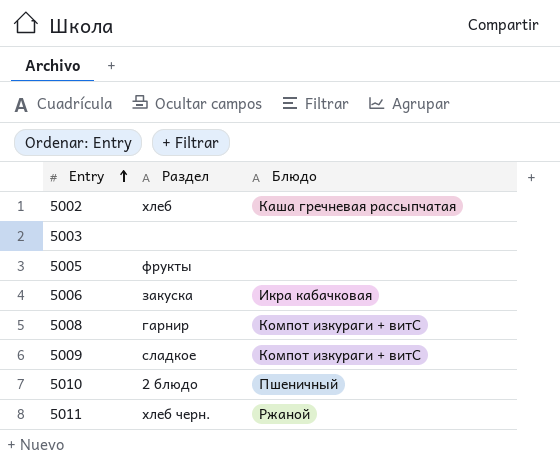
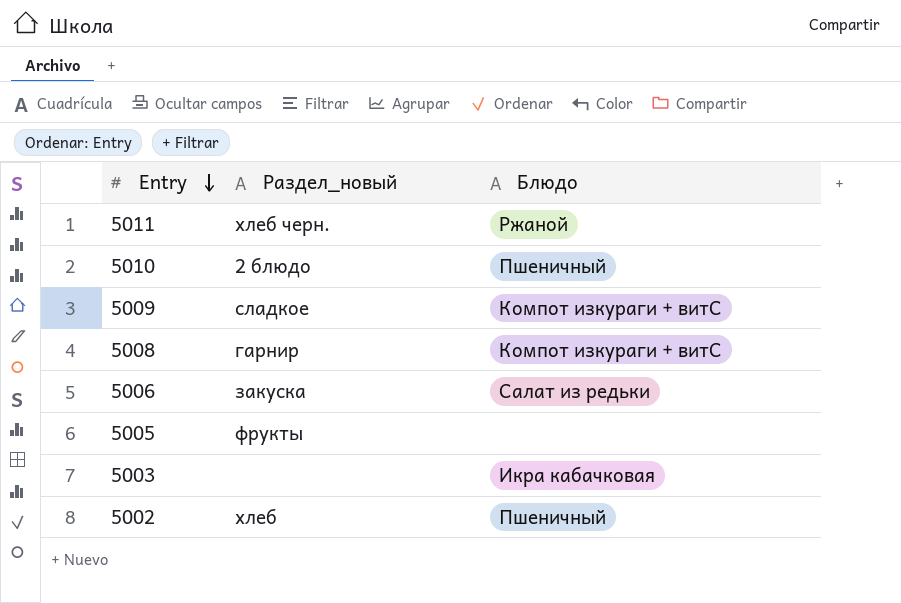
row order: Entry ascending -> Entry descending
column name: Раздел -> Раздел_новый
5006 | Блюдо: Икра кабачковая -> Салат из редьки
5003 | Блюдо: none -> Икра кабачковая
5002 | Блюдо: Каша гречневая рассыпчатая -> Пшеничный

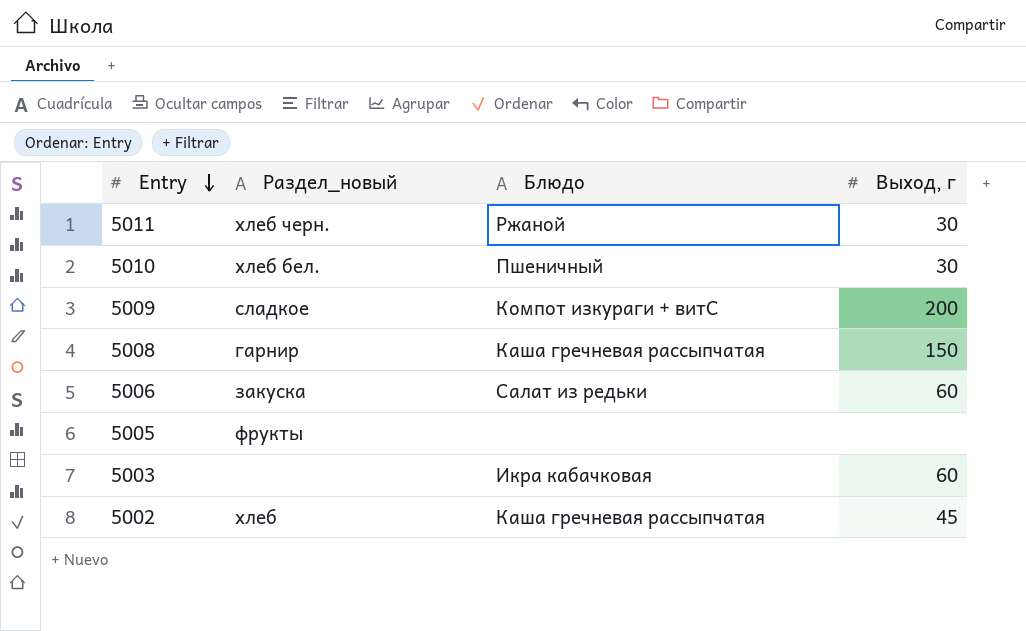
column Выход, г | position: none -> 4
5010 | Раздел_новый: 2 блюдо -> хлеб бел.
5008 | Блюдо: Компот изкураги + витС -> Каша гречневая рассыпчатая
5002 | Блюдо: Пшеничный -> Каша гречневая рассыпчатая

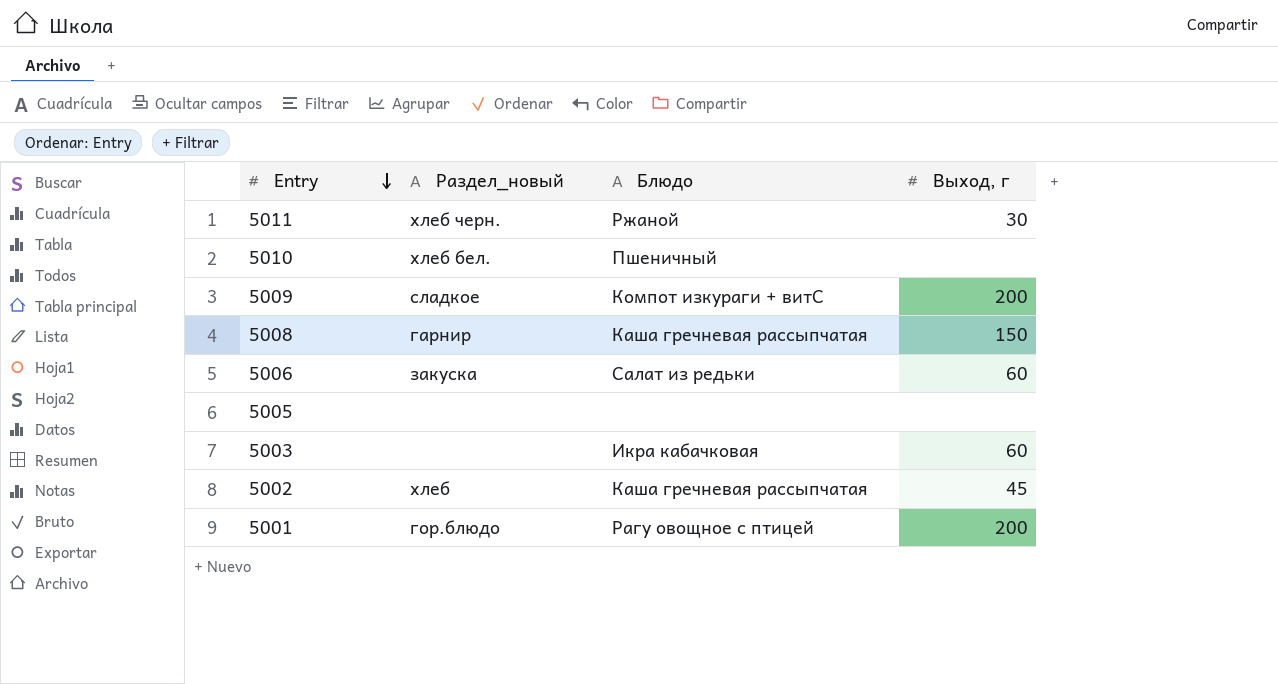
5010 | Выход, г: 30 -> none
5005 | Раздел_новый: фрукты -> none
row 5001: none -> гор.блюдо | Рагу овощное с птицей | 200

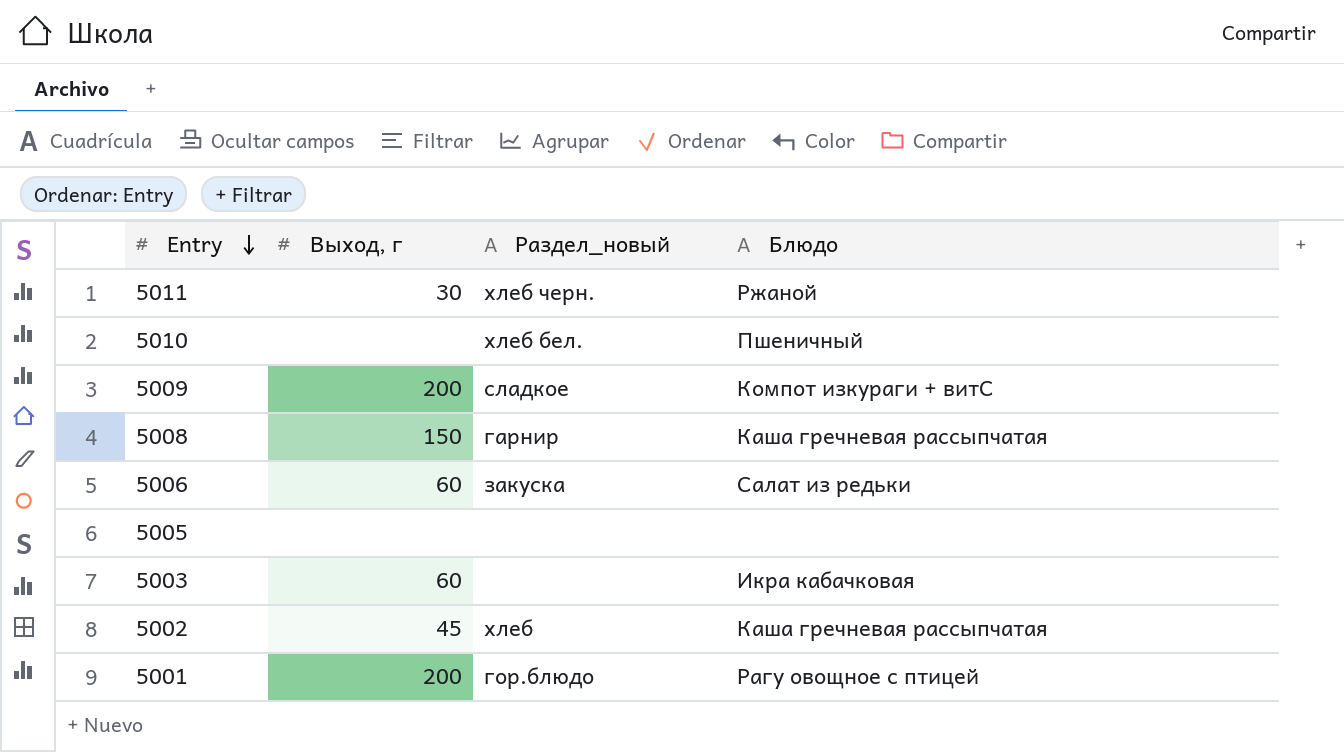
column Выход, г | position: 4 -> 2

